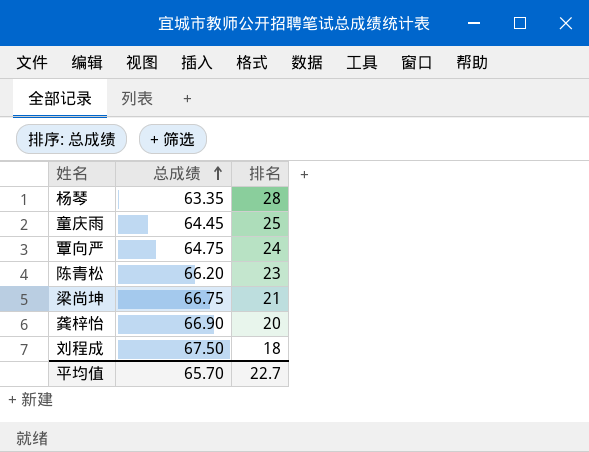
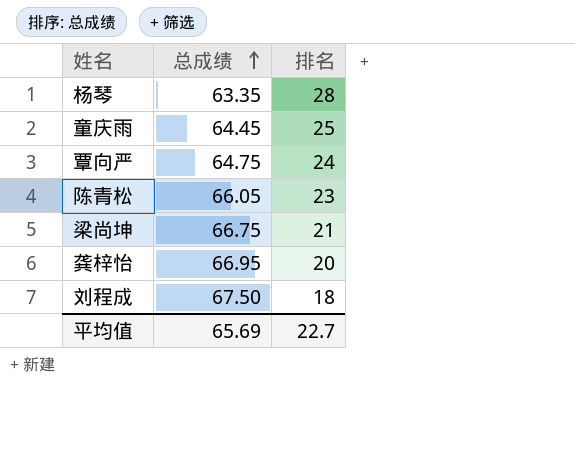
陈青松 | 总成绩: 66.20 -> 66.05
龚梓怡 | 总成绩: 66.90 -> 66.95
平均值 | 总成绩: 65.70 -> 65.69

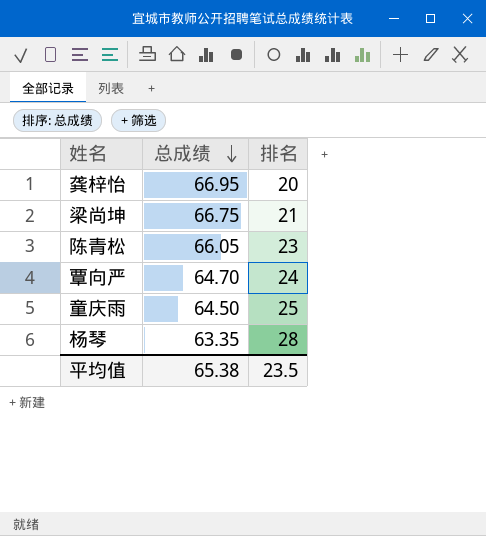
row order: 总成绩 ascending -> 总成绩 descending
row 刘程成: 67.50 | 18 -> none
覃向严 | 总成绩: 64.75 -> 64.70
童庆雨 | 总成绩: 64.45 -> 64.50
平均值 | 总成绩: 65.69 -> 65.38
平均值 | 排名: 22.7 -> 23.5

